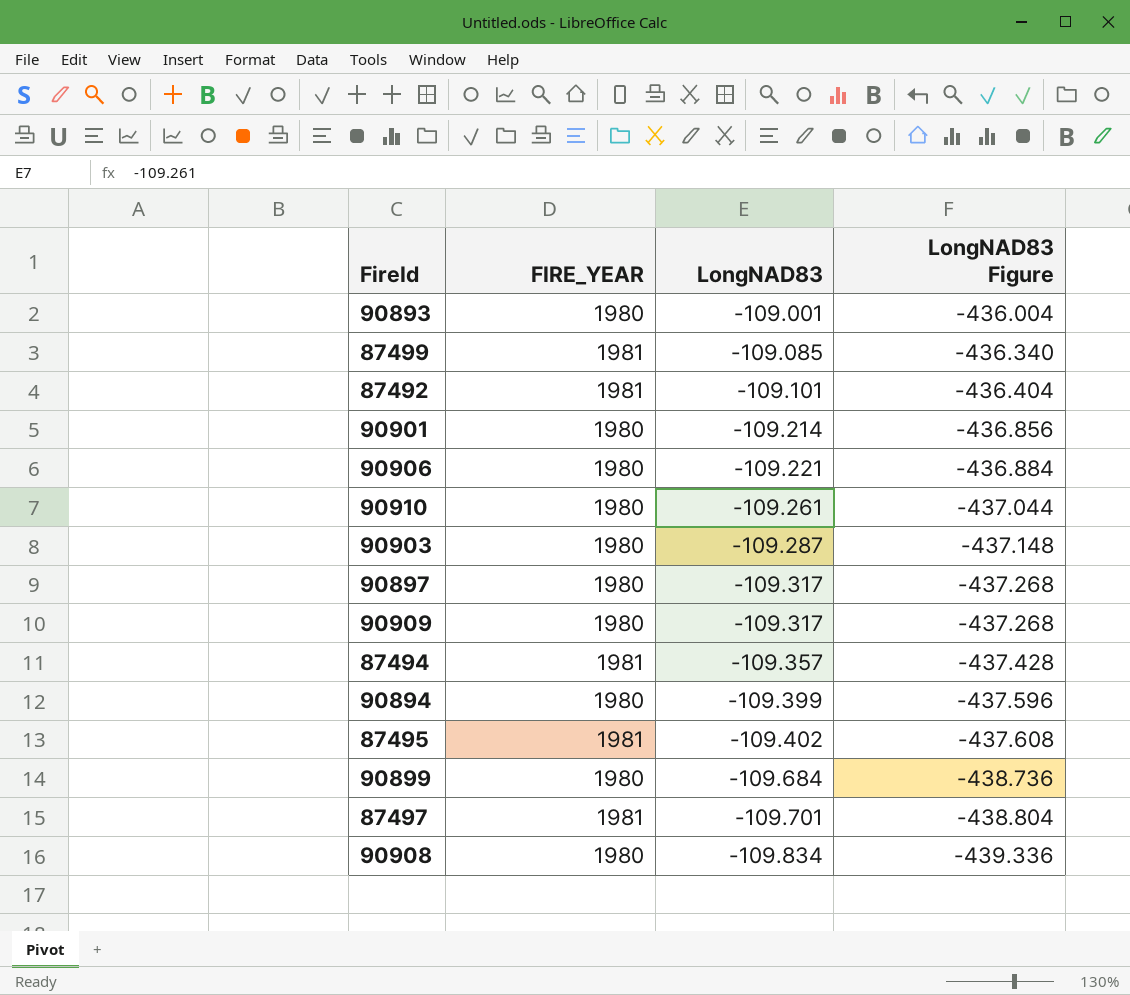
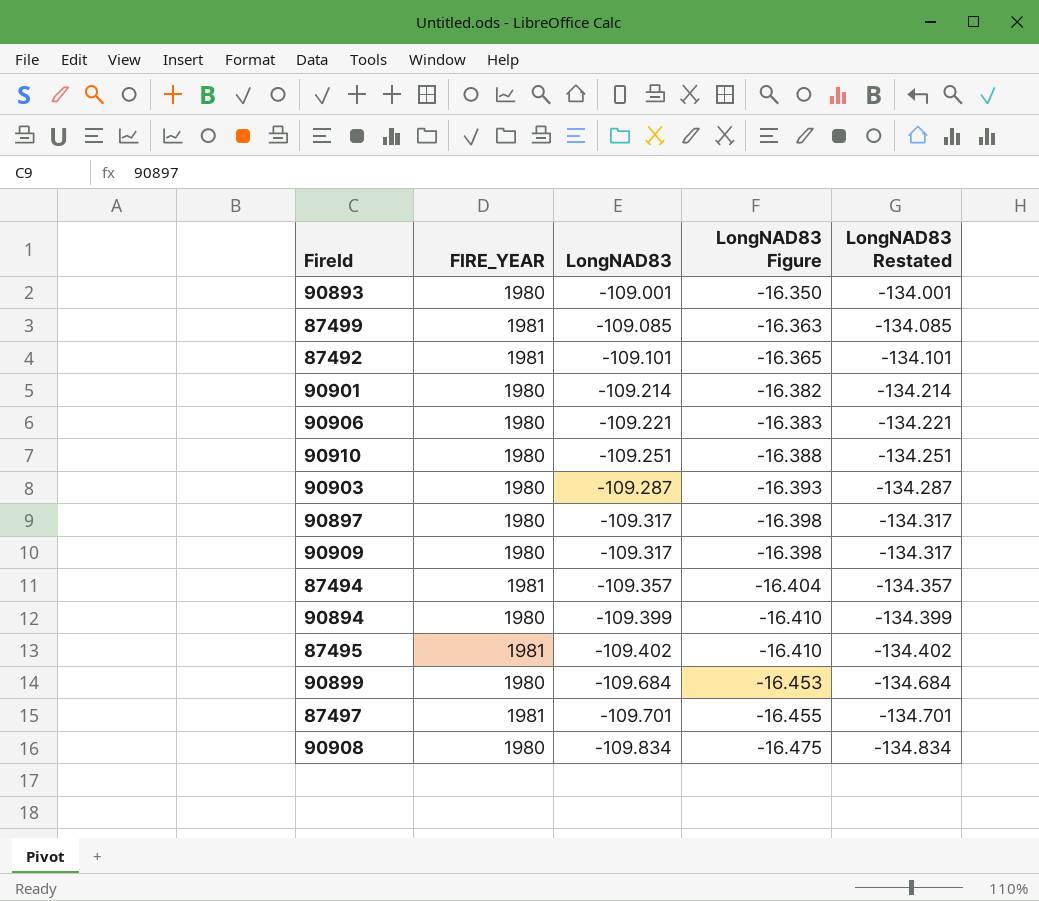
column LongNAD83 Figure | formula: [LongNAD83] * 4 -> [LongNAD83] * 0.15
column LongNAD83 Restated | formula: none -> [LongNAD83] - 25
90910 | LongNAD83: -109.261 -> -109.251

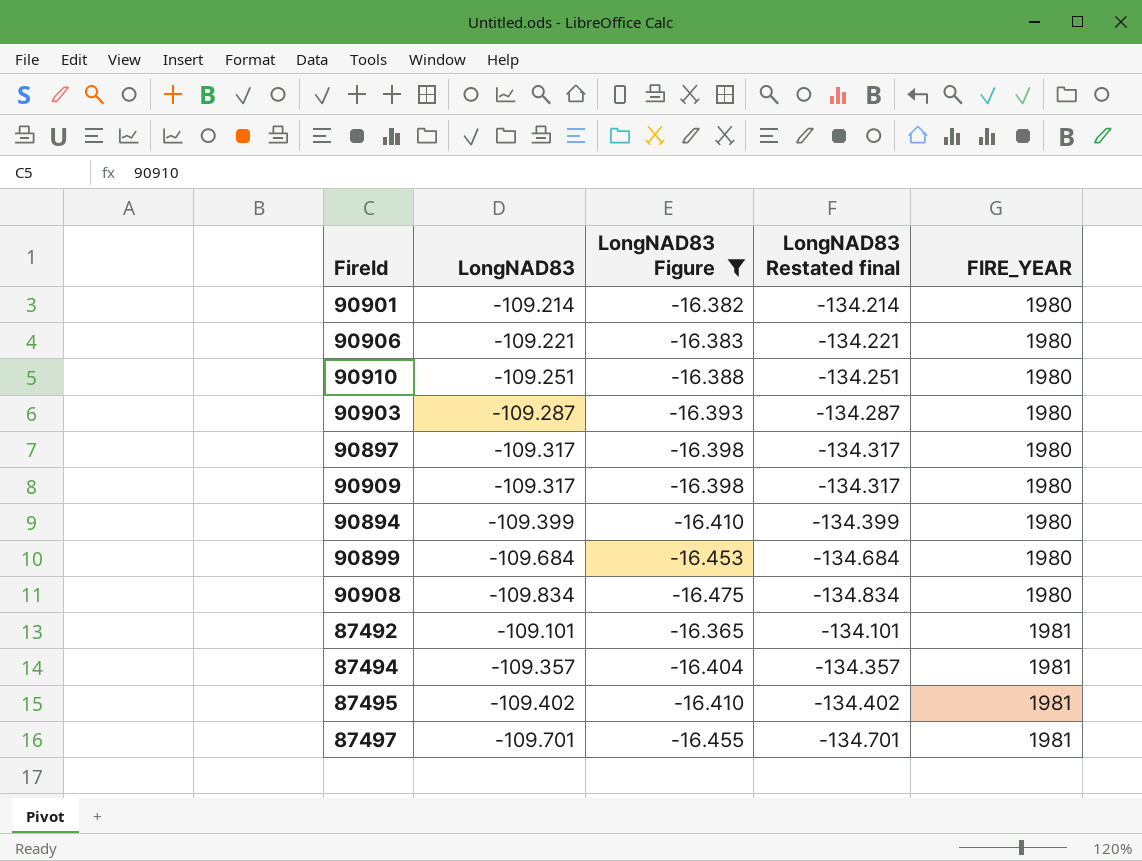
filter: none -> LongNAD83 Figure <= -16.365
row order: LongNAD83 descending -> FIRE_YEAR ascending
column name: LongNAD83 Restated -> LongNAD83 Restated final
column FIRE_YEAR | position: 2 -> 5

